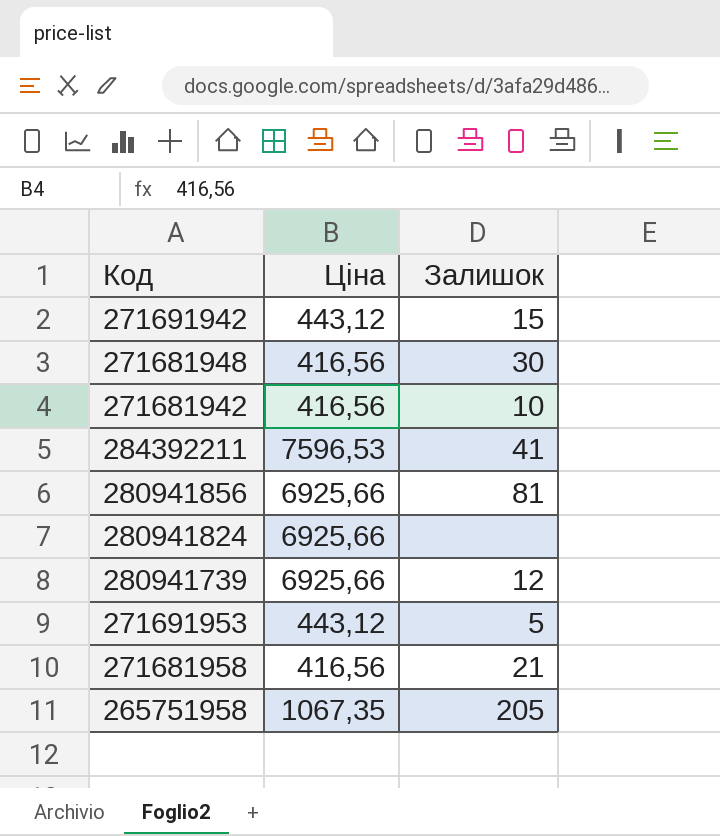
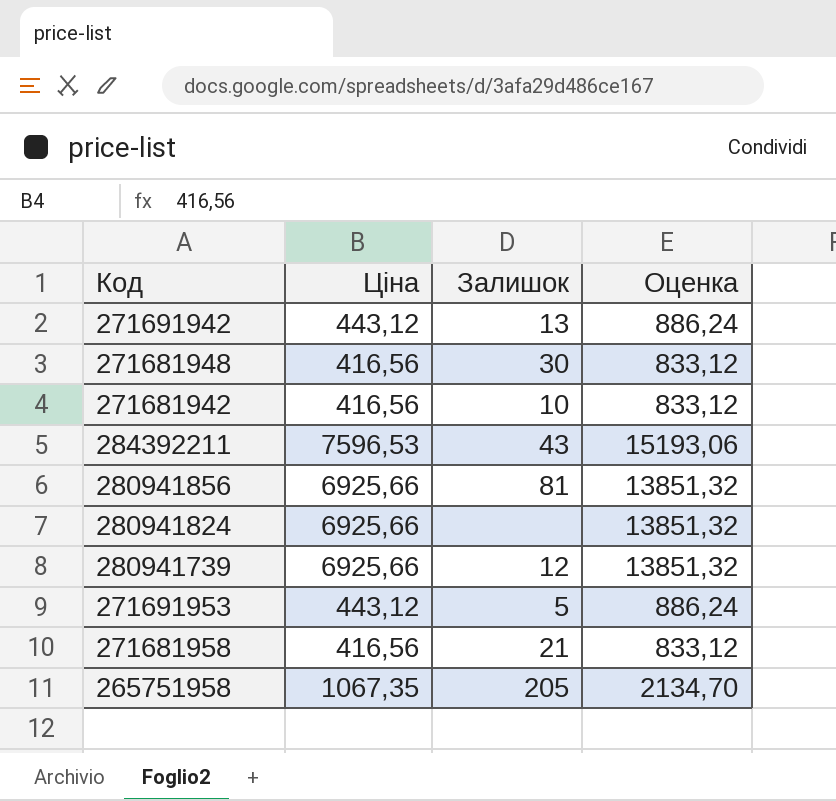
column Оценка | formula: none -> [Ціна] * 2
271691942 | Залишок: 15 -> 13
284392211 | Залишок: 41 -> 43

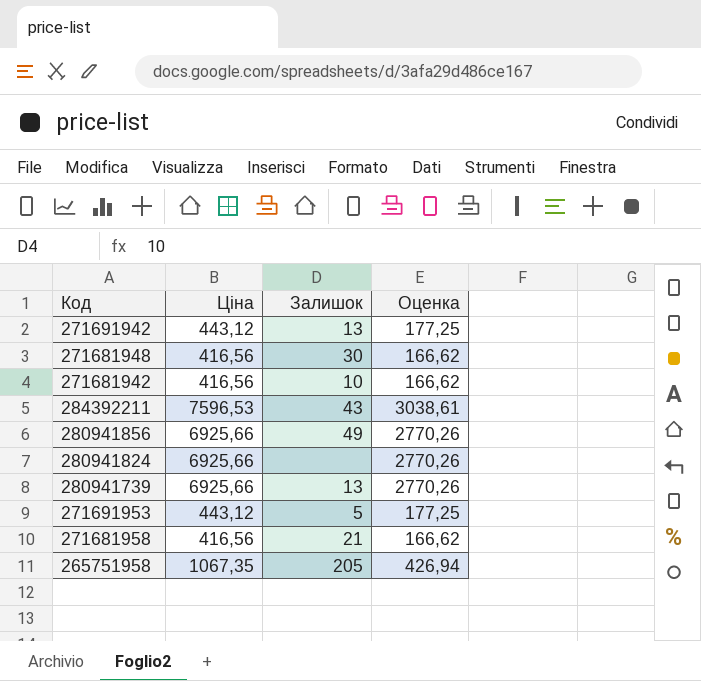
column Оценка | formula: [Ціна] * 2 -> [Ціна] * 0,4
280941856 | Залишок: 81 -> 49
280941739 | Залишок: 12 -> 13

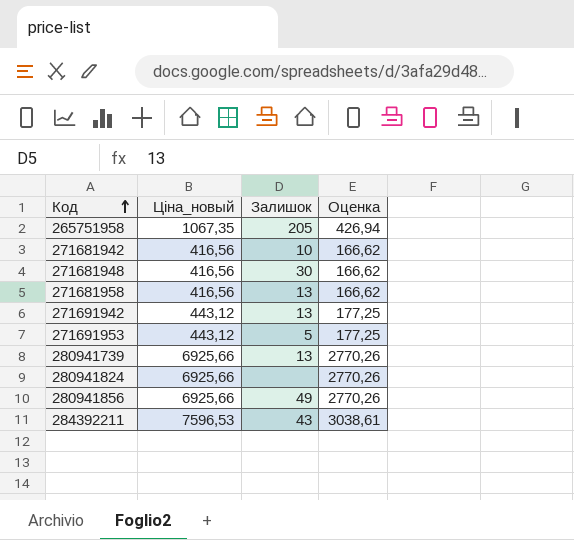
row order: none -> Код ascending
column name: Ціна -> Ціна_новый
271681958 | Залишок: 21 -> 13

